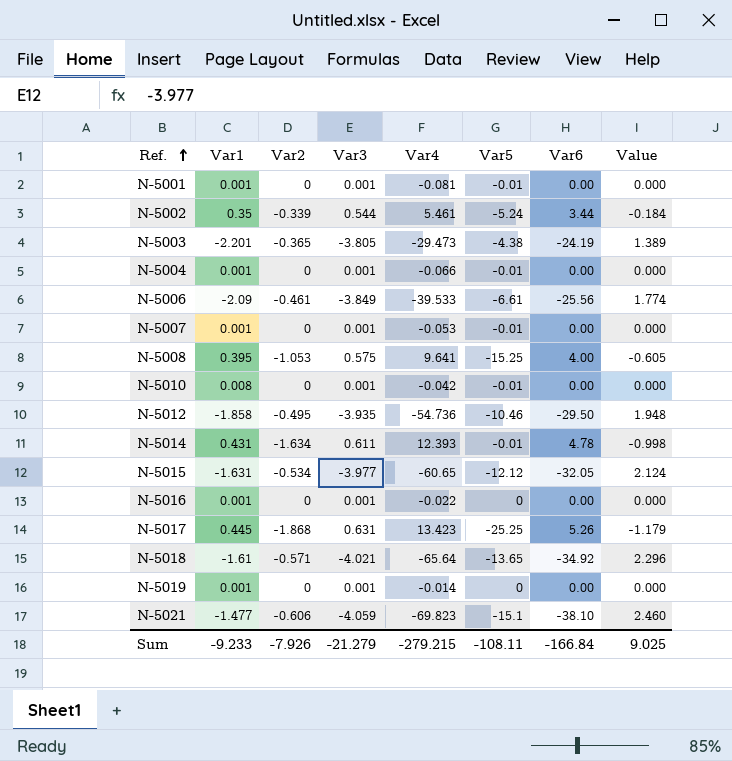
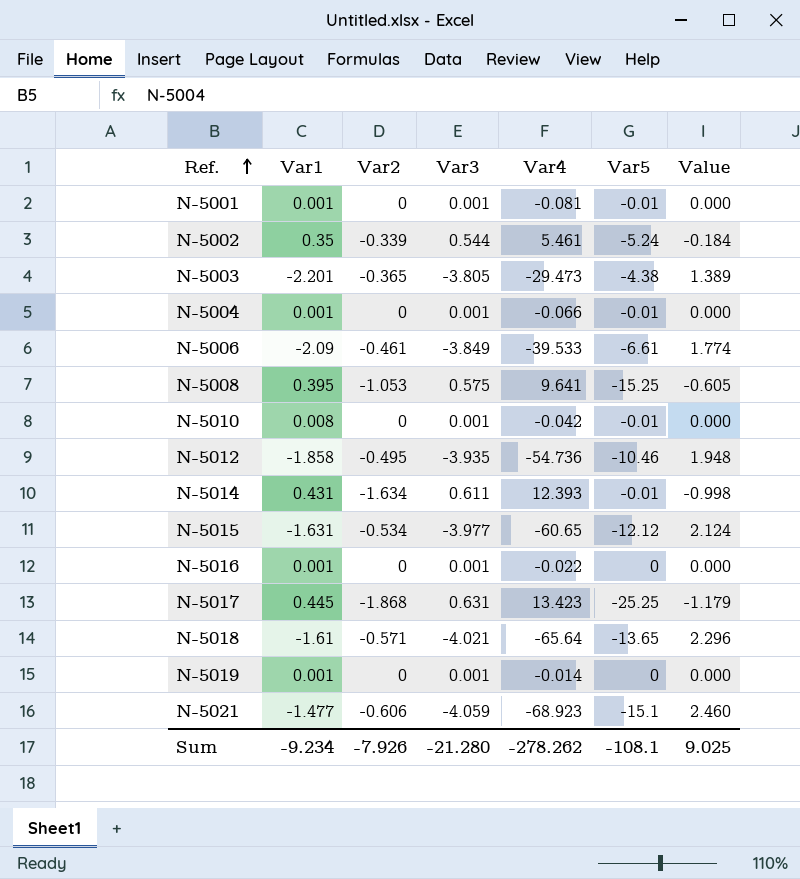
column Var6 | position: 7 -> none
row N-5007: 0.001 | 0 | 0.001 | -0.053 | -0.01 | 0.00 | 0.000 -> none
N-5021 | Var4: -69.823 -> -68.923
Sum | Var1: -9.233 -> -9.234
Sum | Var3: -21.279 -> -21.280
Sum | Var4: -279.215 -> -278.262
Sum | Var5: -108.11 -> -108.1

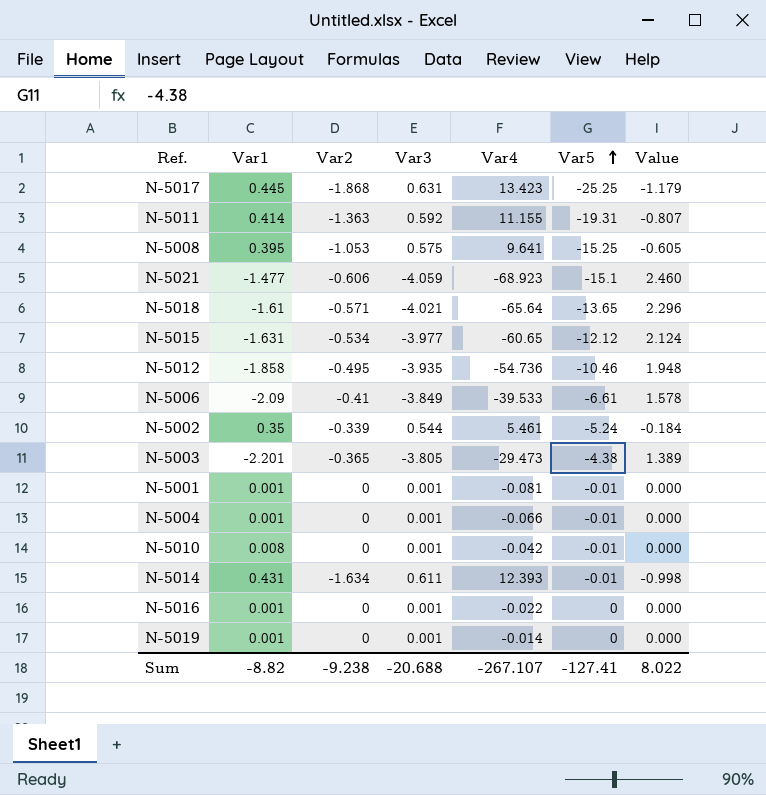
row order: Ref. ascending -> Var5 ascending
row N-5011: none -> 0.414 | -1.363 | 0.592 | 11.155 | -19.31 | -0.807
N-5006 | Var2: -0.461 -> -0.41
N-5006 | Value: 1.774 -> 1.578
Sum | Var1: -9.234 -> -8.82
Sum | Var2: -7.926 -> -9.238
Sum | Var3: -21.280 -> -20.688
Sum | Var4: -278.262 -> -267.107
Sum | Var5: -108.1 -> -127.41
Sum | Value: 9.025 -> 8.022

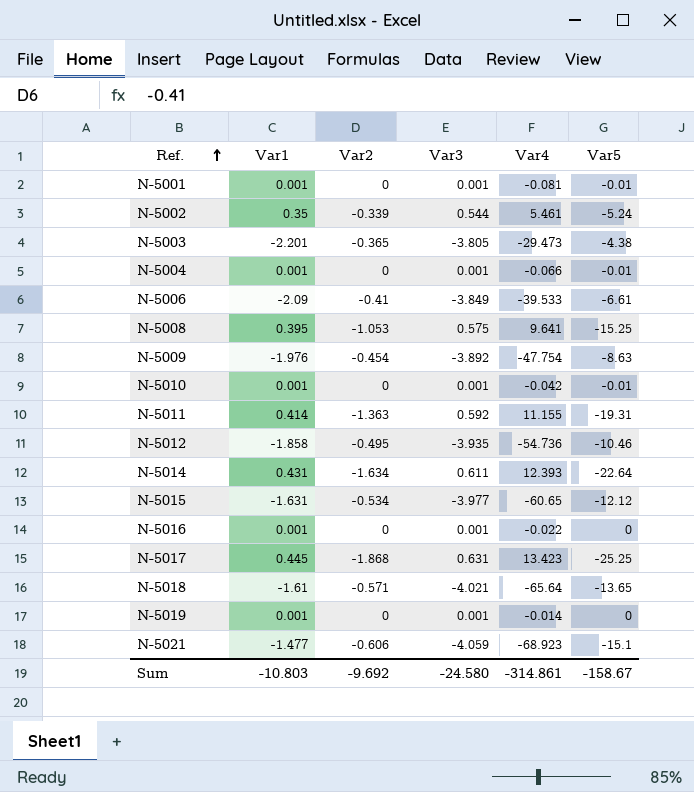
row order: Var5 ascending -> Ref. ascending
column Value | formula: [Var2] * [Var3] -> none
row N-5009: none -> -1.976 | -0.454 | -3.892 | -47.754 | -8.63
N-5010 | Var1: 0.008 -> 0.001
N-5014 | Var5: -0.01 -> -22.64
Sum | Var1: -8.82 -> -10.803
Sum | Var2: -9.238 -> -9.692
Sum | Var3: -20.688 -> -24.580
Sum | Var4: -267.107 -> -314.861
Sum | Var5: -127.41 -> -158.67

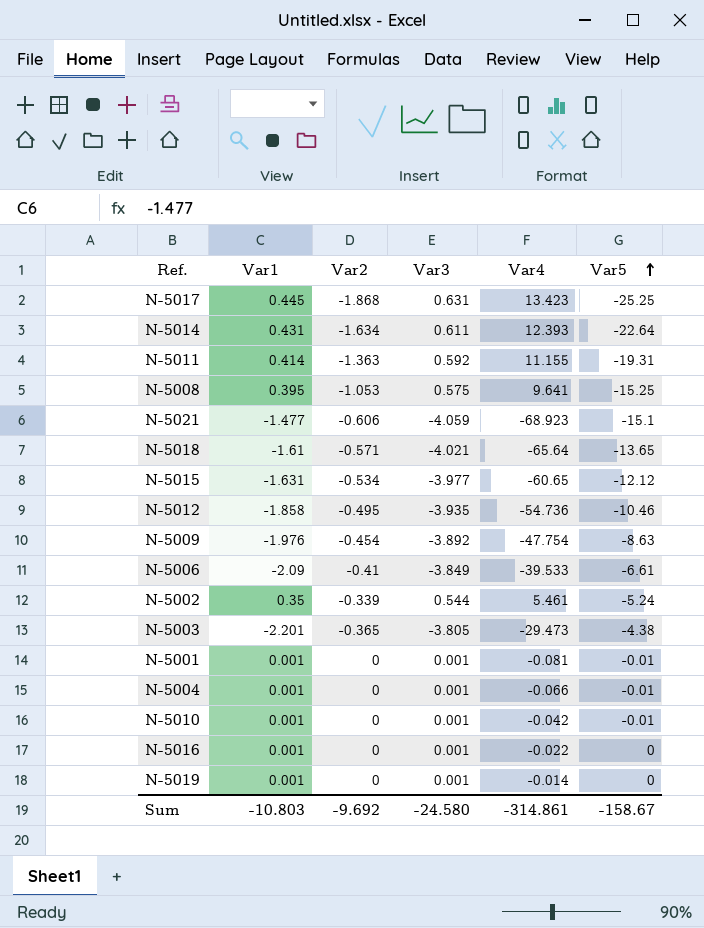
row order: Ref. ascending -> Var5 ascending

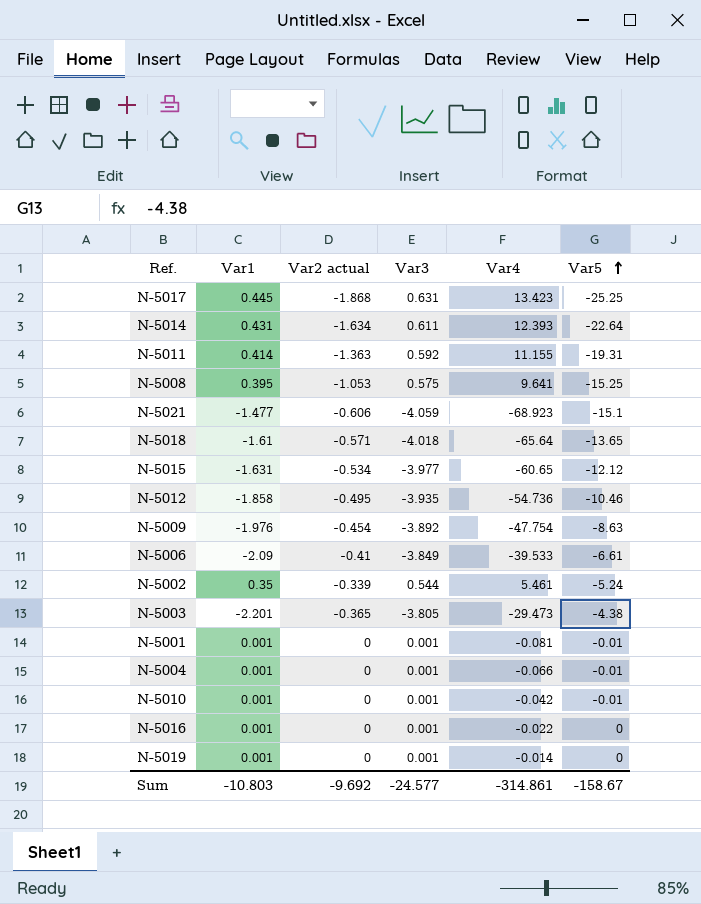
column name: Var2 -> Var2 actual
N-5018 | Var3: -4.021 -> -4.018
Sum | Var3: -24.580 -> -24.577

